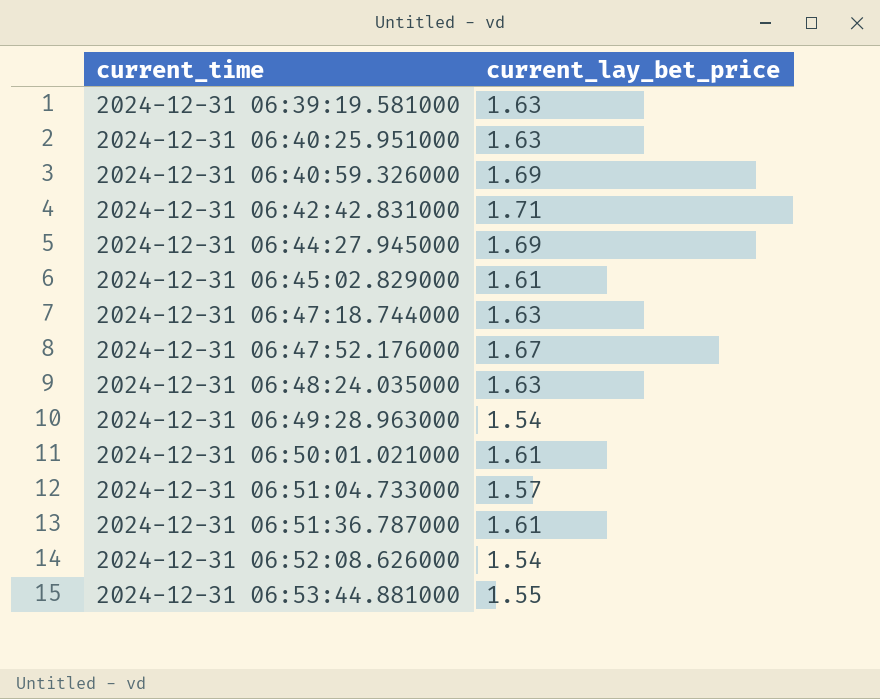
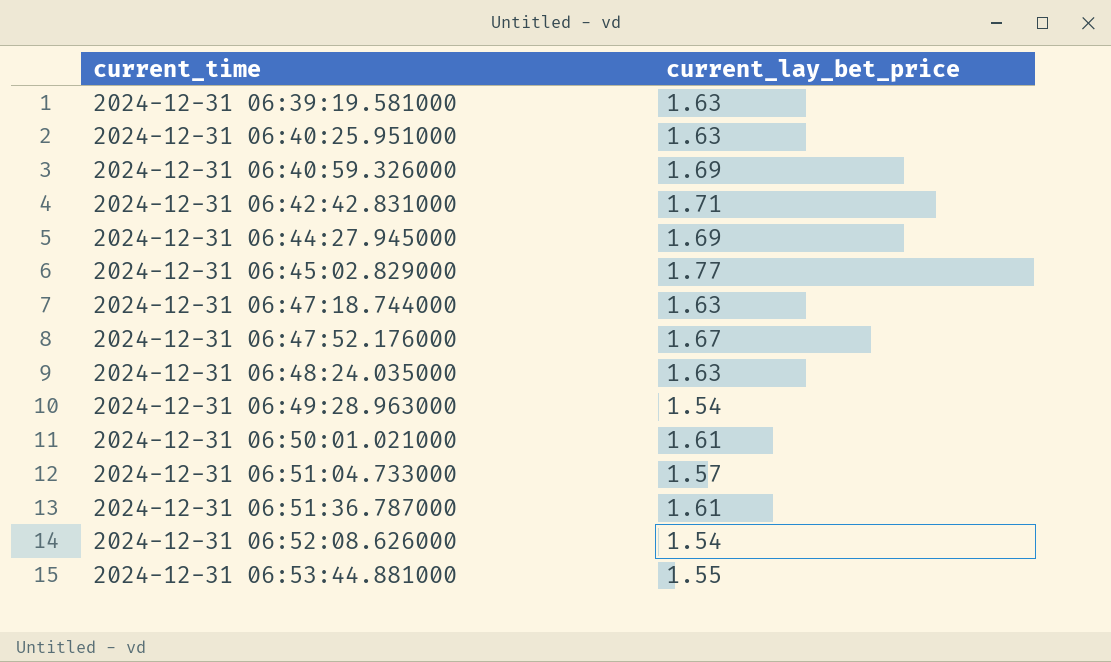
2024-12-31 06:45:02.829000 | current_lay_bet_price: 1.61 -> 1.77

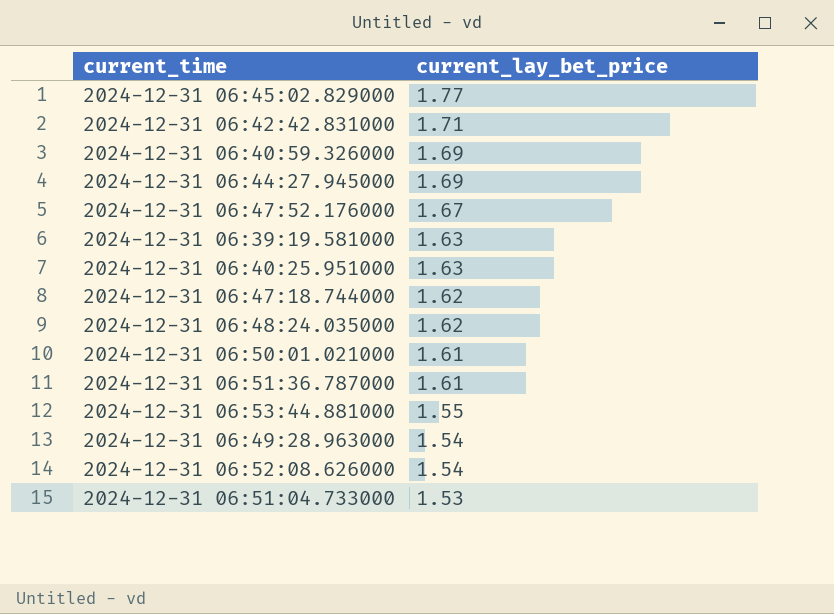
row order: current_time ascending -> current_lay_bet_price descending
2024-12-31 06:47:18.744000 | current_lay_bet_price: 1.63 -> 1.62
2024-12-31 06:48:24.035000 | current_lay_bet_price: 1.63 -> 1.62
2024-12-31 06:51:04.733000 | current_lay_bet_price: 1.57 -> 1.53

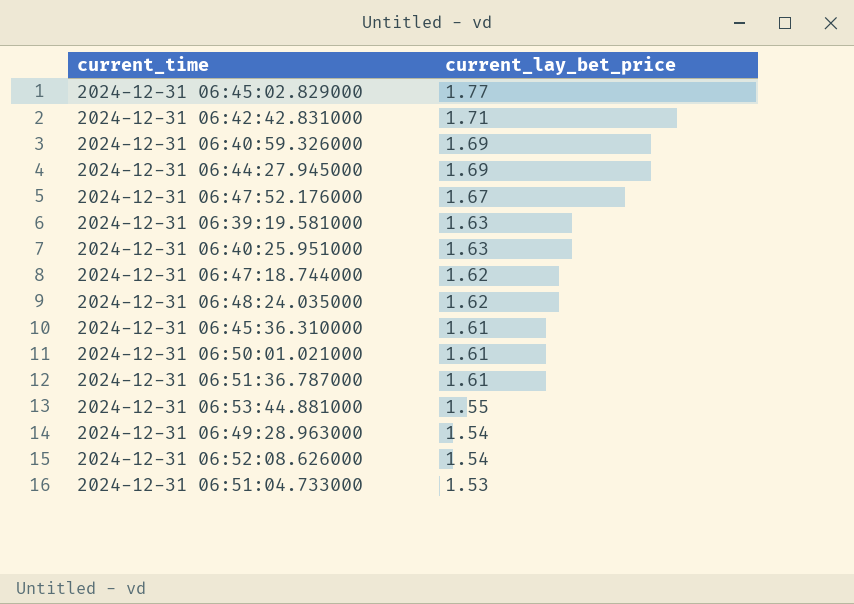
row 2024-12-31 06:45:36.310000: none -> 1.61

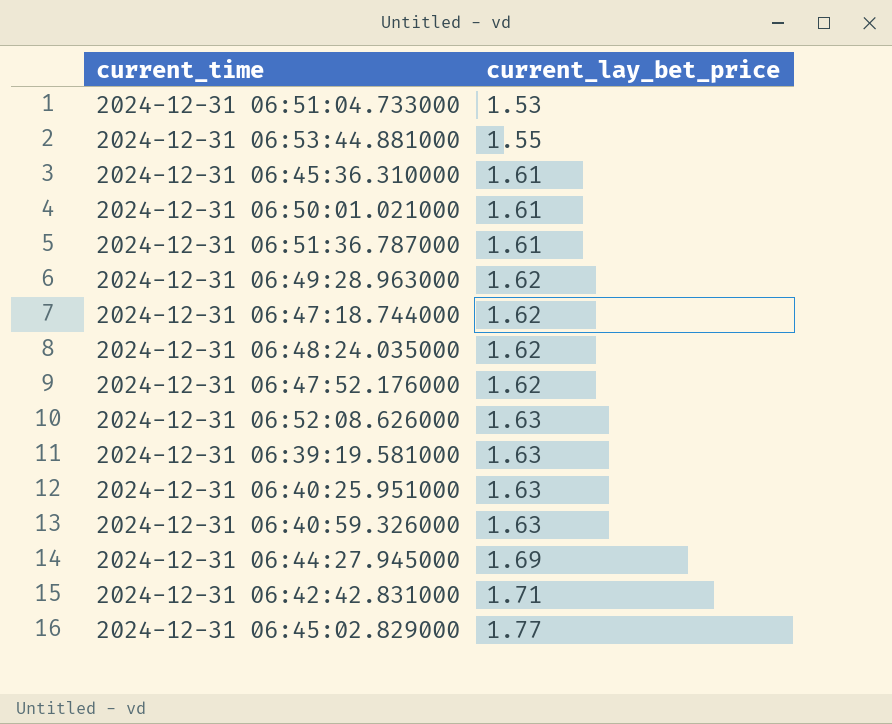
row order: current_lay_bet_price descending -> current_lay_bet_price ascending
2024-12-31 06:49:28.963000 | current_lay_bet_price: 1.54 -> 1.62
2024-12-31 06:47:52.176000 | current_lay_bet_price: 1.67 -> 1.62
2024-12-31 06:52:08.626000 | current_lay_bet_price: 1.54 -> 1.63
2024-12-31 06:40:59.326000 | current_lay_bet_price: 1.69 -> 1.63

